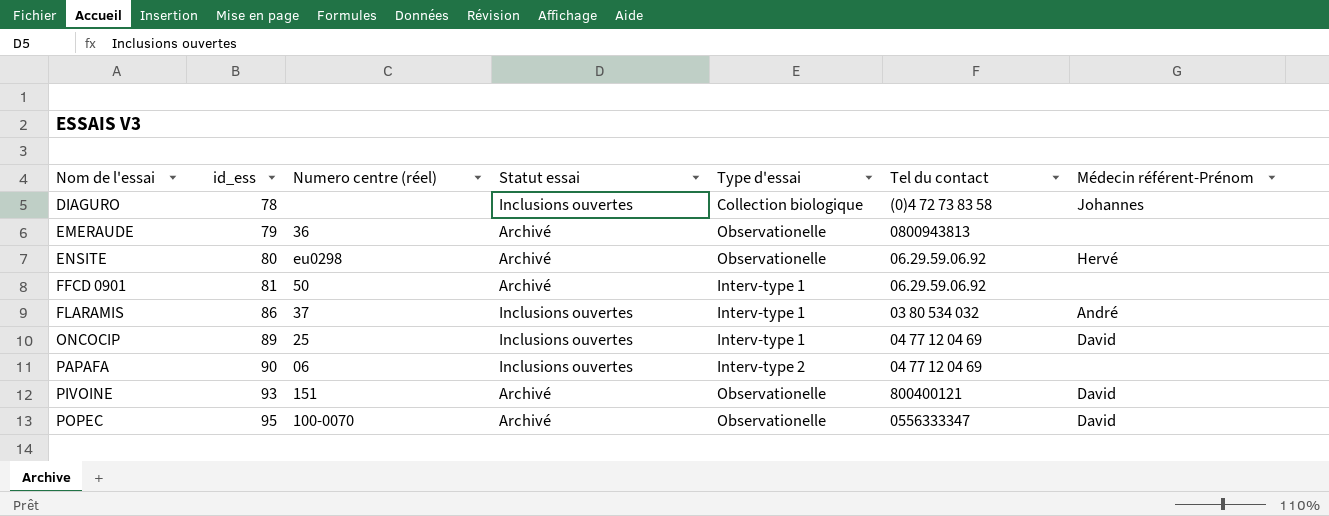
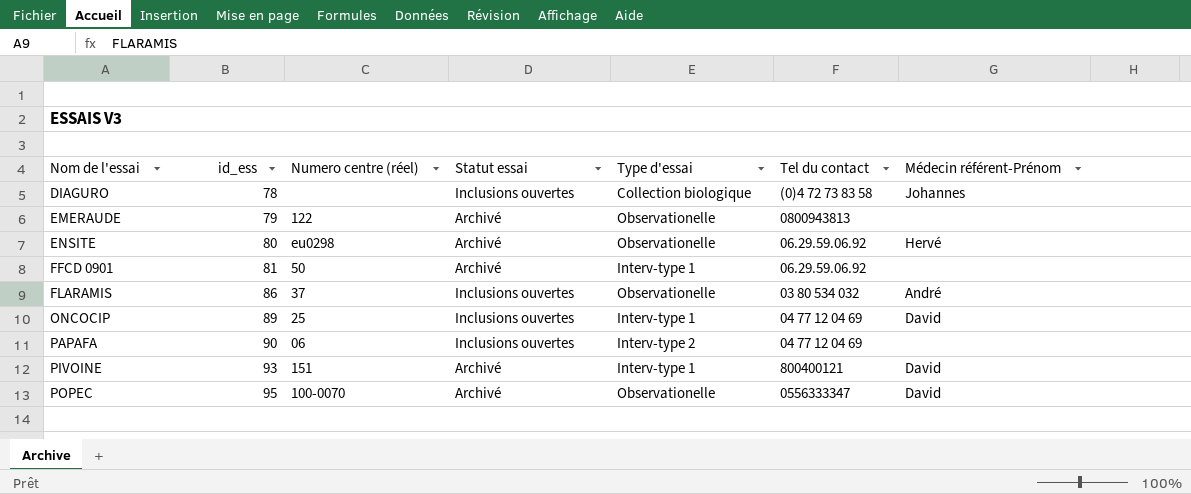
EMERAUDE | Numero centre (réel): 36 -> 122
FLARAMIS | Type d'essai: Interv-type 1 -> Observationelle
PIVOINE | Type d'essai: Observationelle -> Interv-type 1

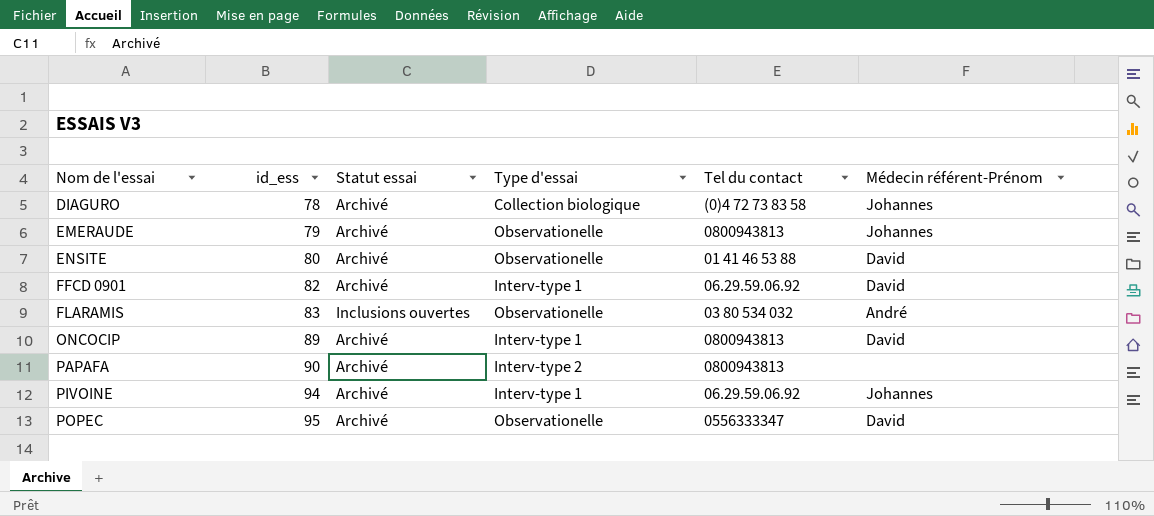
column Numero centre (réel) | position: 3 -> none
DIAGURO | Statut essai: Inclusions ouvertes -> Archivé
EMERAUDE | Médecin référent-Prénom: none -> Johannes
ENSITE | Tel du contact: 06.29.59.06.92 -> 01 41 46 53 88
ENSITE | Médecin référent-Prénom: Hervé -> David
FFCD 0901 | id_ess: 81 -> 82
FFCD 0901 | Médecin référent-Prénom: none -> David
FLARAMIS | id_ess: 86 -> 83
ONCOCIP | Statut essai: Inclusions ouvertes -> Archivé
ONCOCIP | Tel du contact: 04 77 12 04 69 -> 0800943813
PAPAFA | Statut essai: Inclusions ouvertes -> Archivé
PAPAFA | Tel du contact: 04 77 12 04 69 -> 0800943813
PIVOINE | id_ess: 93 -> 94
PIVOINE | Tel du contact: 800400121 -> 06.29.59.06.92
PIVOINE | Médecin référent-Prénom: David -> Johannes

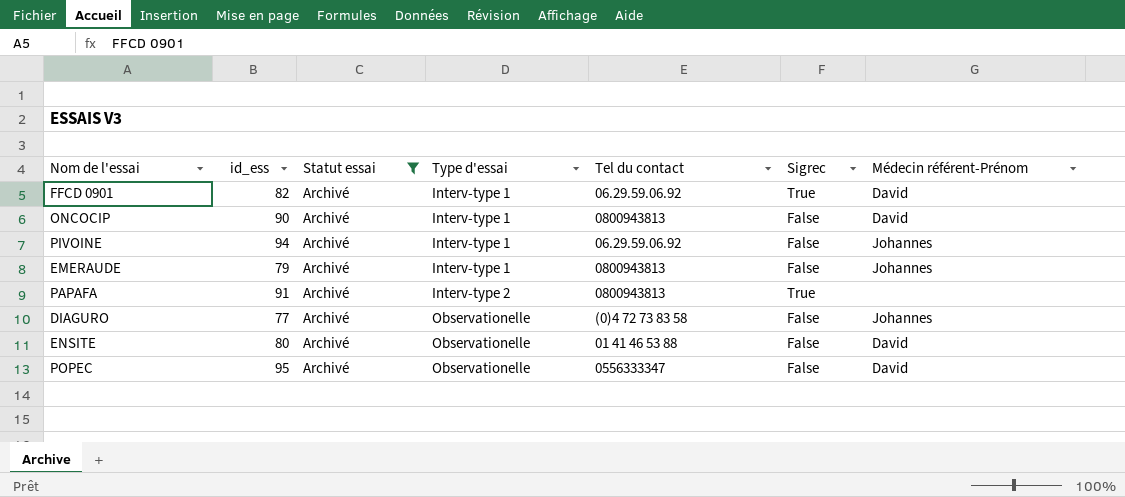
filter: none -> Statut essai = Archivé
row order: Nom de l'essai ascending -> Type d'essai ascending
column Sigrec | position: none -> 6
ONCOCIP | id_ess: 89 -> 90
EMERAUDE | Type d'essai: Observationelle -> Interv-type 1
PAPAFA | id_ess: 90 -> 91
DIAGURO | id_ess: 78 -> 77
DIAGURO | Type d'essai: Collection biologique -> Observationelle

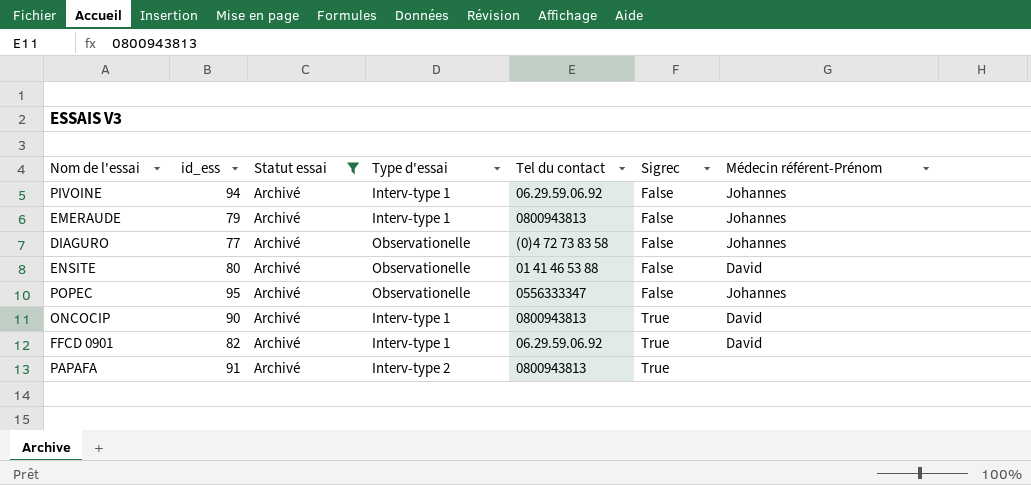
row order: Type d'essai ascending -> Sigrec ascending
POPEC | Médecin référent-Prénom: David -> Johannes
ONCOCIP | Sigrec: False -> True

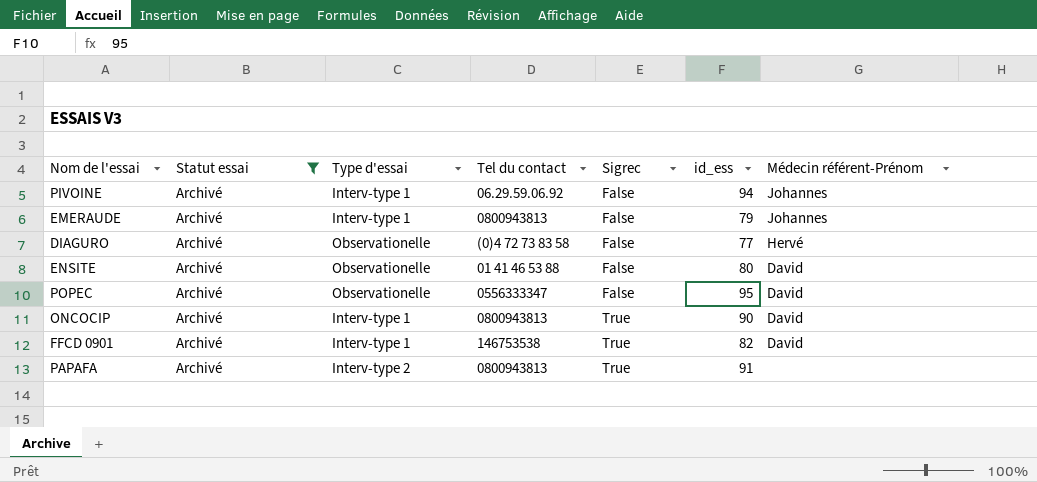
column id_ess | position: 2 -> 6
DIAGURO | Médecin référent-Prénom: Johannes -> Hervé
POPEC | Médecin référent-Prénom: Johannes -> David
FFCD 0901 | Tel du contact: 06.29.59.06.92 -> 146753538

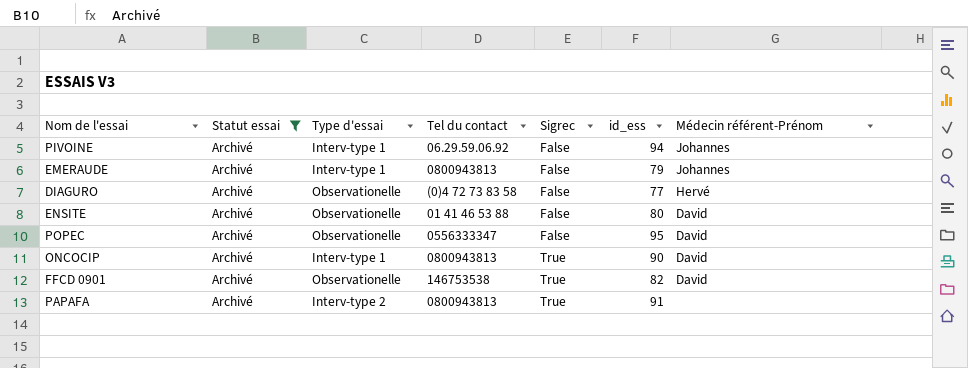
FFCD 0901 | Type d'essai: Interv-type 1 -> Observationelle

